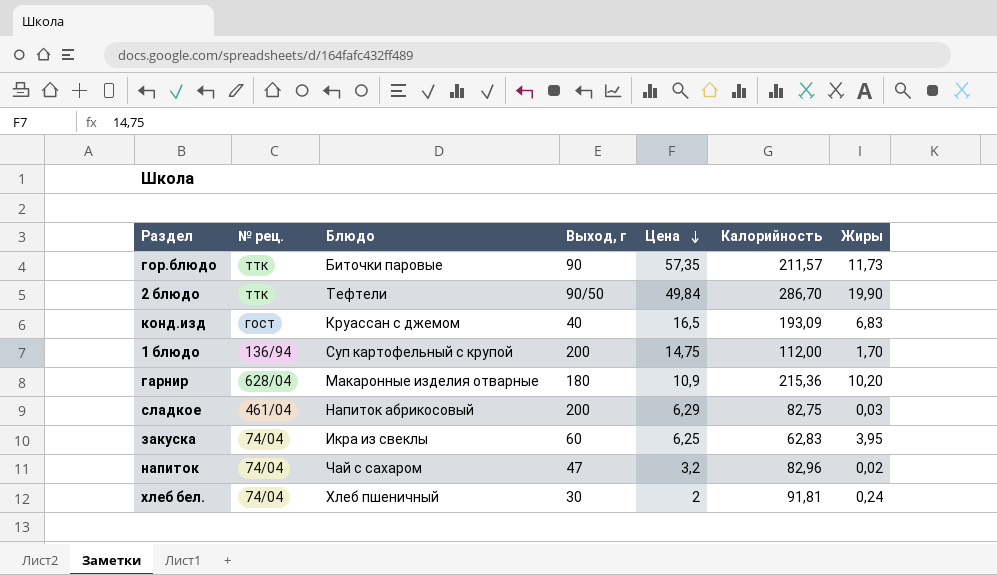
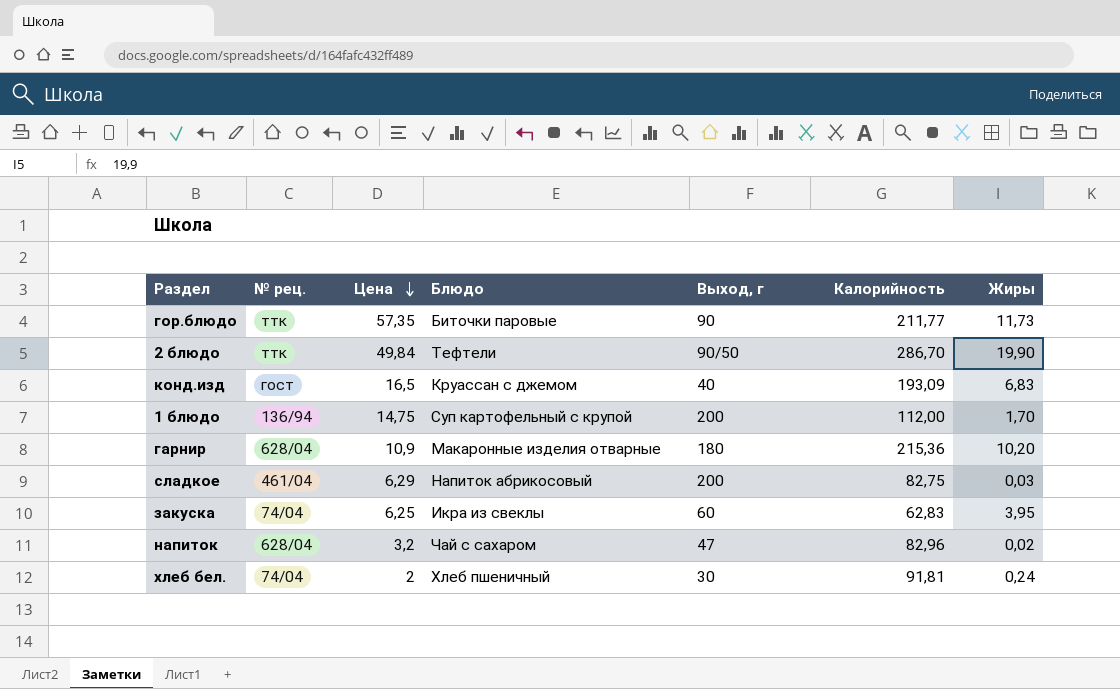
column Цена | position: 5 -> 3
гор.блюдо | Калорийность: 211,57 -> 211,77
напиток | № рец.: 74/04 -> 628/04

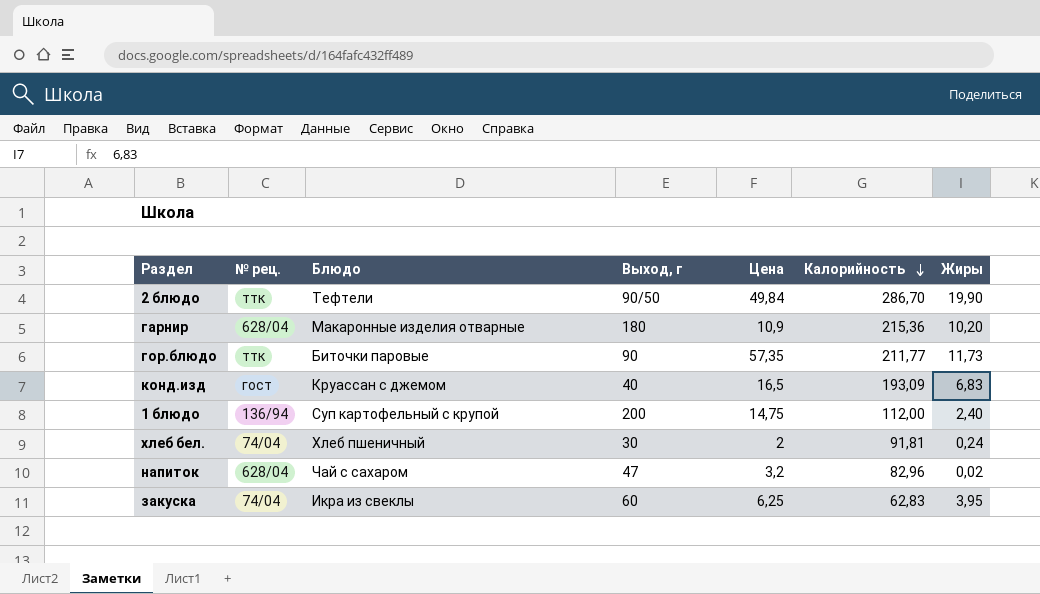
row order: Цена descending -> Калорийность descending
column Цена | position: 3 -> 5
row сладкое: 461/04 | 6,29 | Напиток абрикосовый | 200 | 82,75 | 0,03 -> none
1 блюдо | Жиры: 1,70 -> 2,40

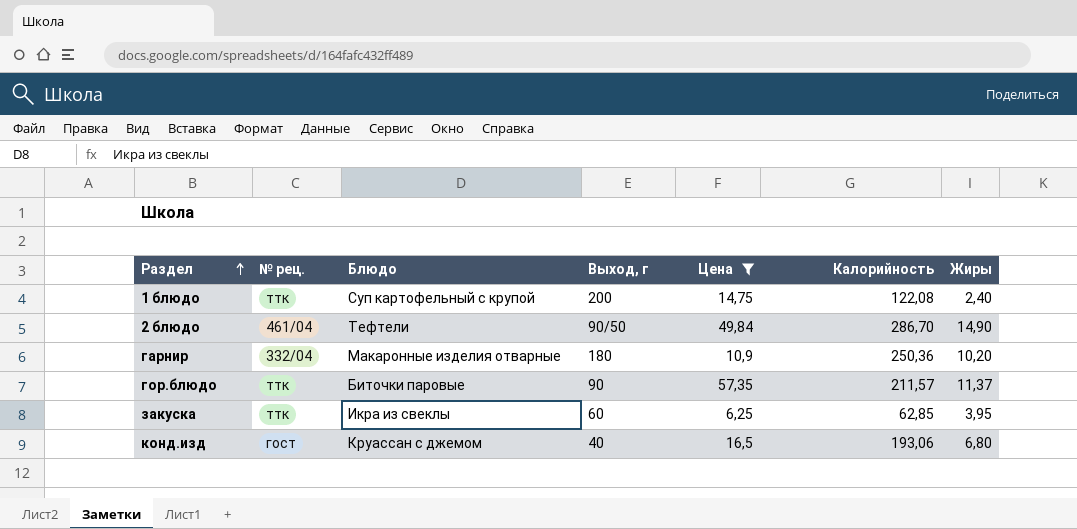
filter: none -> Цена >= 6,25
row order: Калорийность descending -> Раздел ascending
1 блюдо | № рец.: 136/94 -> ттк
1 блюдо | Калорийность: 112,00 -> 122,08
2 блюдо | № рец.: ттк -> 461/04
2 блюдо | Жиры: 19,90 -> 14,90
гарнир | № рец.: 628/04 -> 332/04
гарнир | Калорийность: 215,36 -> 250,36
гор.блюдо | Калорийность: 211,77 -> 211,57
гор.блюдо | Жиры: 11,73 -> 11,37
закуска | № рец.: 74/04 -> ттк
закуска | Калорийность: 62,83 -> 62,85
конд.изд | Калорийность: 193,09 -> 193,06
конд.изд | Жиры: 6,83 -> 6,80

